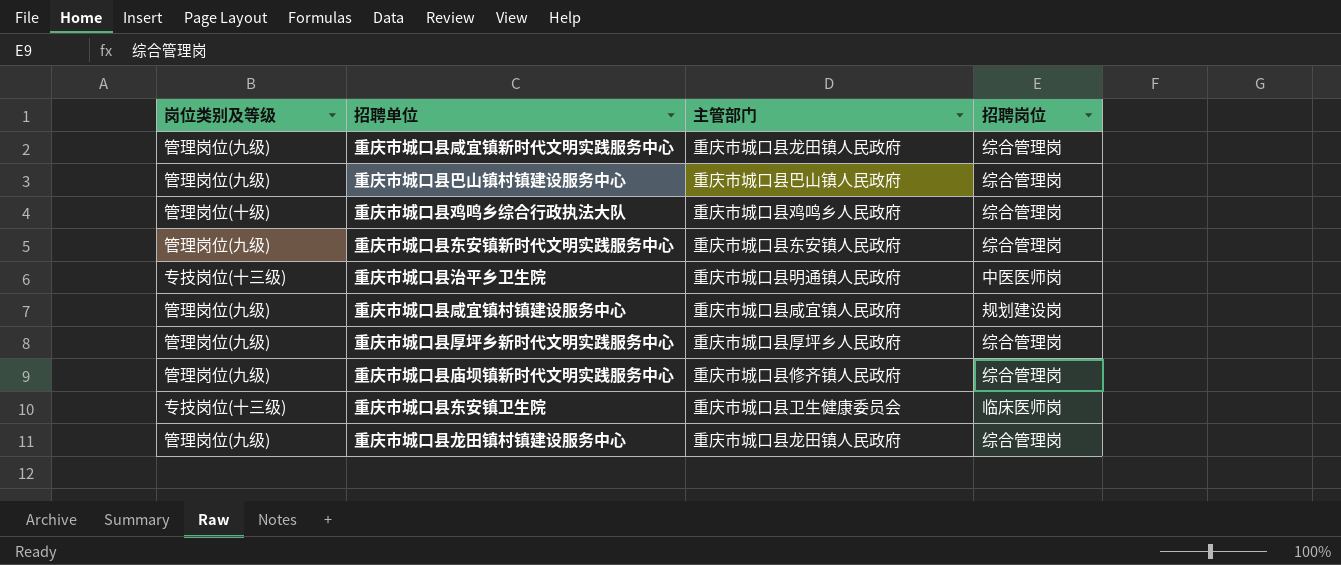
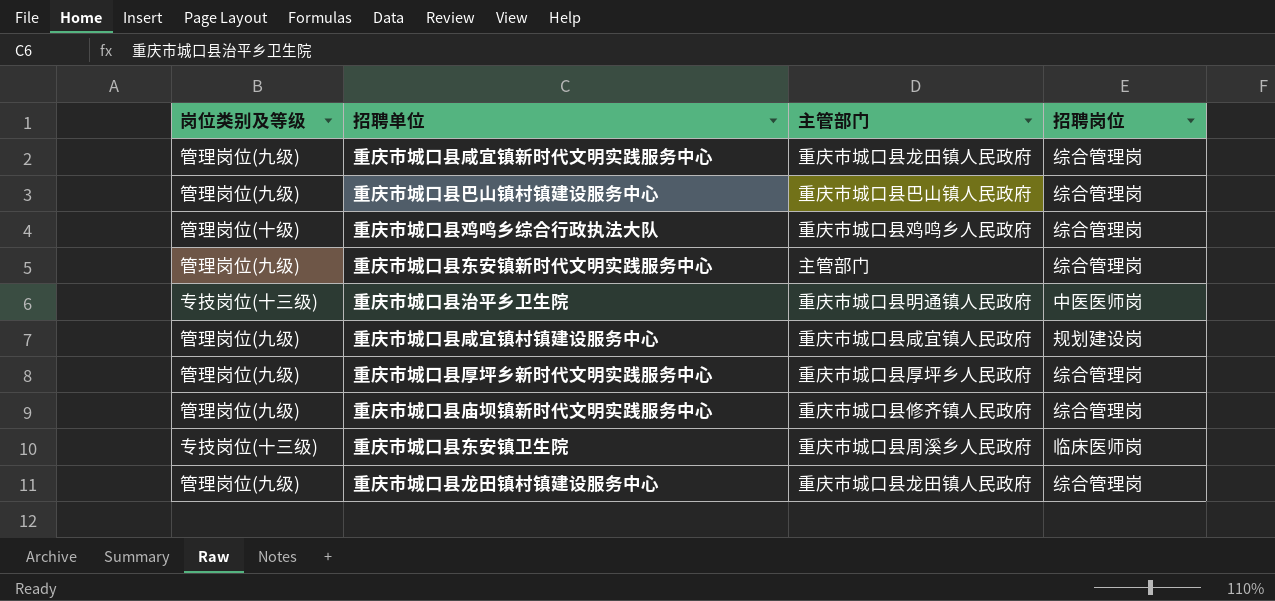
重庆市城口县东安镇新时代文明实践服务中心 | 主管部门: 重庆市城口县东安镇人民政府 -> 主管部门
重庆市城口县东安镇卫生院 | 主管部门: 重庆市城口县卫生健康委员会 -> 重庆市城口县周溪乡人民政府

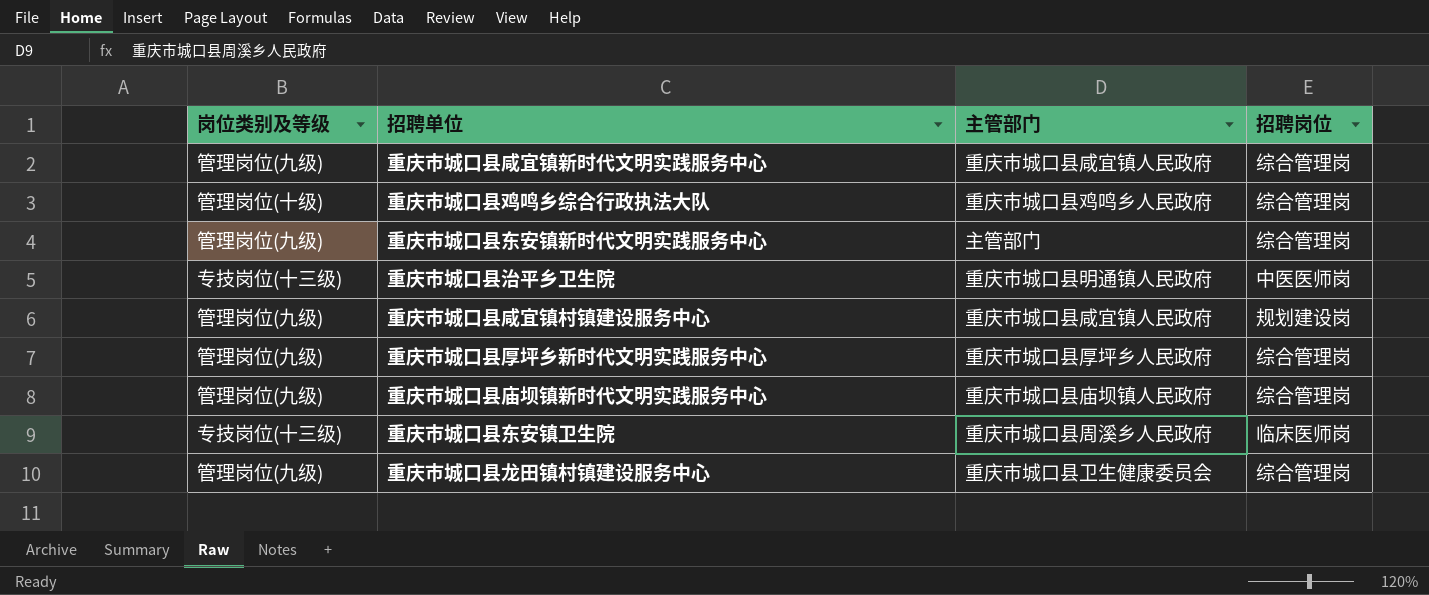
row 重庆市城口县巴山镇村镇建设服务中心: 管理岗位(九级) | 重庆市城口县巴山镇人民政府 | 综合管理岗 -> none
重庆市城口县咸宜镇新时代文明实践服务中心 | 主管部门: 重庆市城口县龙田镇人民政府 -> 重庆市城口县咸宜镇人民政府
重庆市城口县庙坝镇新时代文明实践服务中心 | 主管部门: 重庆市城口县修齐镇人民政府 -> 重庆市城口县庙坝镇人民政府
重庆市城口县龙田镇村镇建设服务中心 | 主管部门: 重庆市城口县龙田镇人民政府 -> 重庆市城口县卫生健康委员会

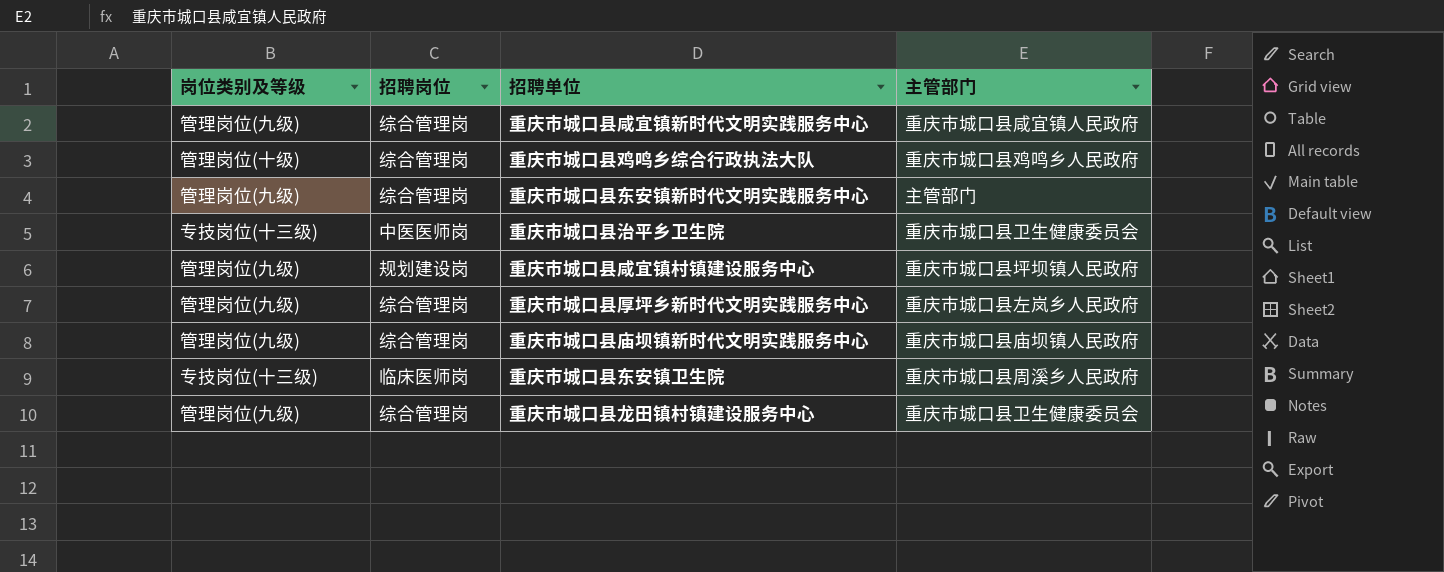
column 招聘岗位 | position: 4 -> 2
重庆市城口县治平乡卫生院 | 主管部门: 重庆市城口县明通镇人民政府 -> 重庆市城口县卫生健康委员会
重庆市城口县咸宜镇村镇建设服务中心 | 主管部门: 重庆市城口县咸宜镇人民政府 -> 重庆市城口县坪坝镇人民政府
重庆市城口县厚坪乡新时代文明实践服务中心 | 主管部门: 重庆市城口县厚坪乡人民政府 -> 重庆市城口县左岚乡人民政府

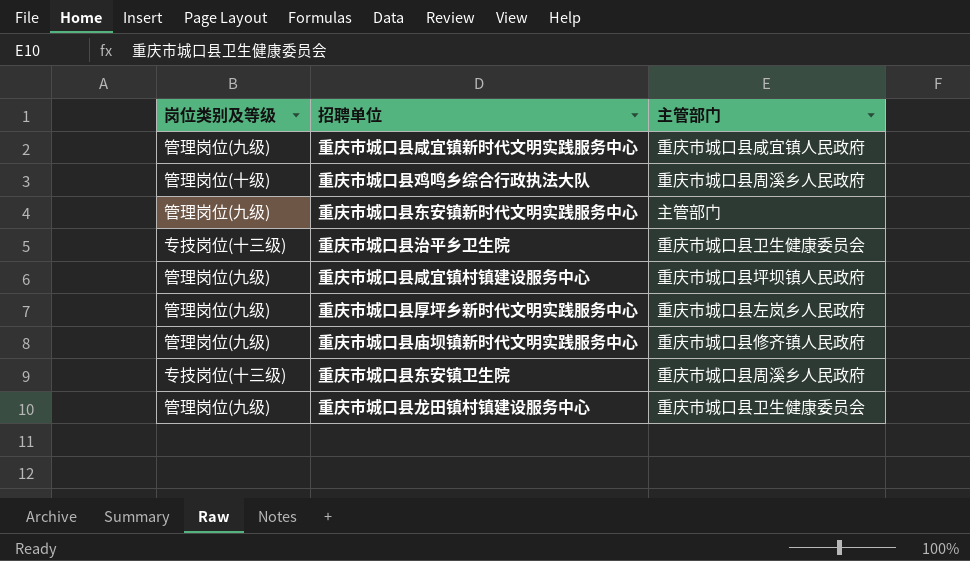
column 招聘岗位 | position: 2 -> none
重庆市城口县鸡鸣乡综合行政执法大队 | 主管部门: 重庆市城口县鸡鸣乡人民政府 -> 重庆市城口县周溪乡人民政府
重庆市城口县庙坝镇新时代文明实践服务中心 | 主管部门: 重庆市城口县庙坝镇人民政府 -> 重庆市城口县修齐镇人民政府

